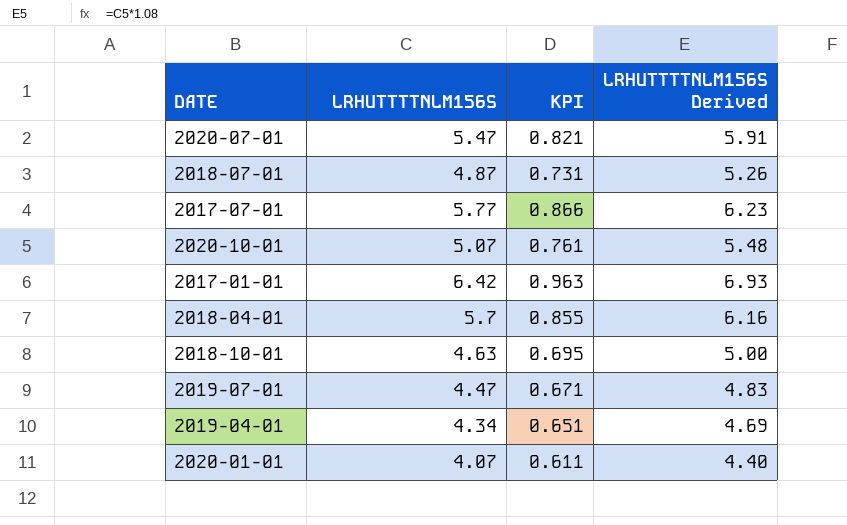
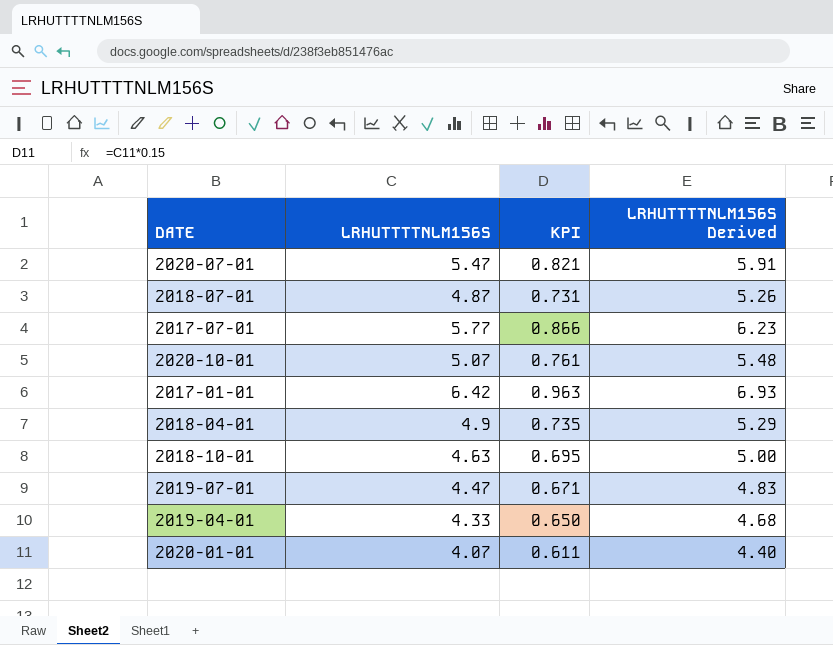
2018-04-01 | LRHUTTTTNLM156S: 5.7 -> 4.9
2018-04-01 | KPI: 0.855 -> 0.735
2018-04-01 | LRHUTTTTNLM156S Derived: 6.16 -> 5.29
2019-04-01 | LRHUTTTTNLM156S: 4.34 -> 4.33
2019-04-01 | KPI: 0.651 -> 0.650
2019-04-01 | LRHUTTTTNLM156S Derived: 4.69 -> 4.68

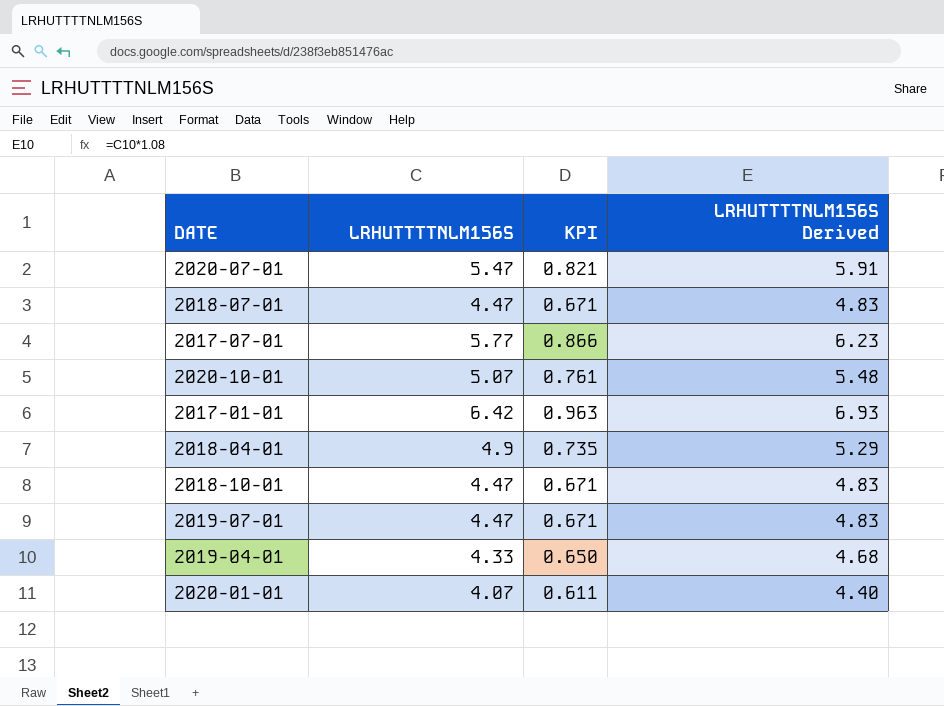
2018-07-01 | LRHUTTTTNLM156S: 4.87 -> 4.47
2018-07-01 | KPI: 0.731 -> 0.671
2018-07-01 | LRHUTTTTNLM156S Derived: 5.26 -> 4.83
2018-10-01 | LRHUTTTTNLM156S: 4.63 -> 4.47
2018-10-01 | KPI: 0.695 -> 0.671
2018-10-01 | LRHUTTTTNLM156S Derived: 5.00 -> 4.83

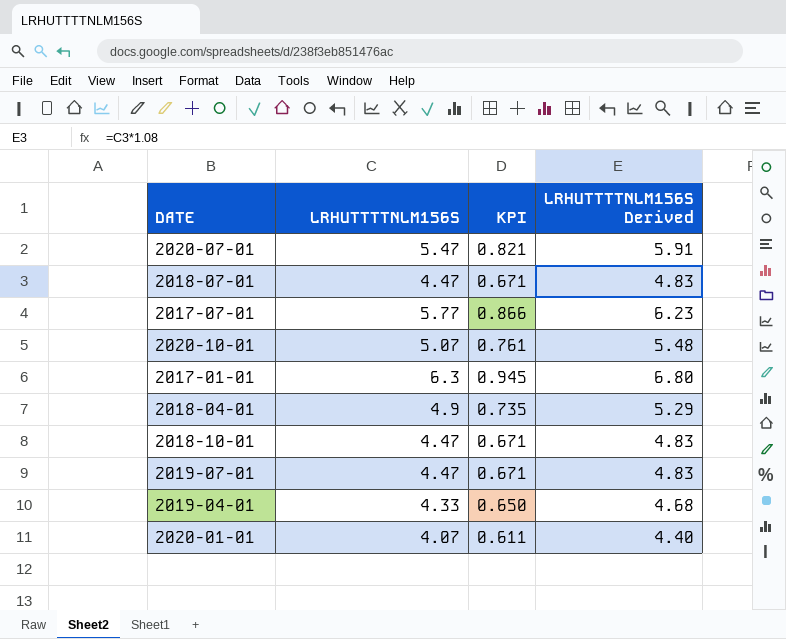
2017-01-01 | LRHUTTTTNLM156S: 6.42 -> 6.3
2017-01-01 | KPI: 0.963 -> 0.945
2017-01-01 | LRHUTTTTNLM156S Derived: 6.93 -> 6.80

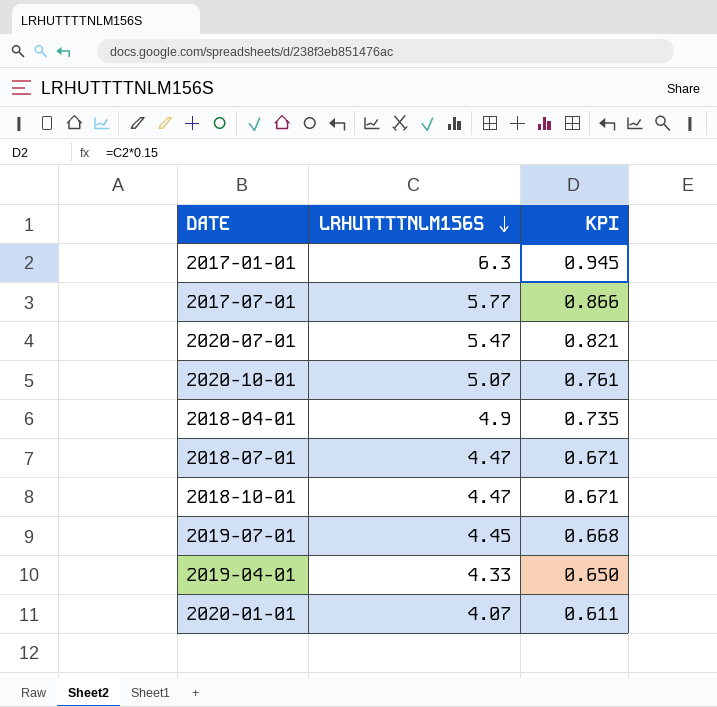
row order: none -> LRHUTTTTNLM156S descending
column LRHUTTTTNLM156S Derived | formula: [LRHUTTTTNLM156S] * 1.08 -> none
2019-07-01 | LRHUTTTTNLM156S: 4.47 -> 4.45
2019-07-01 | KPI: 0.671 -> 0.668

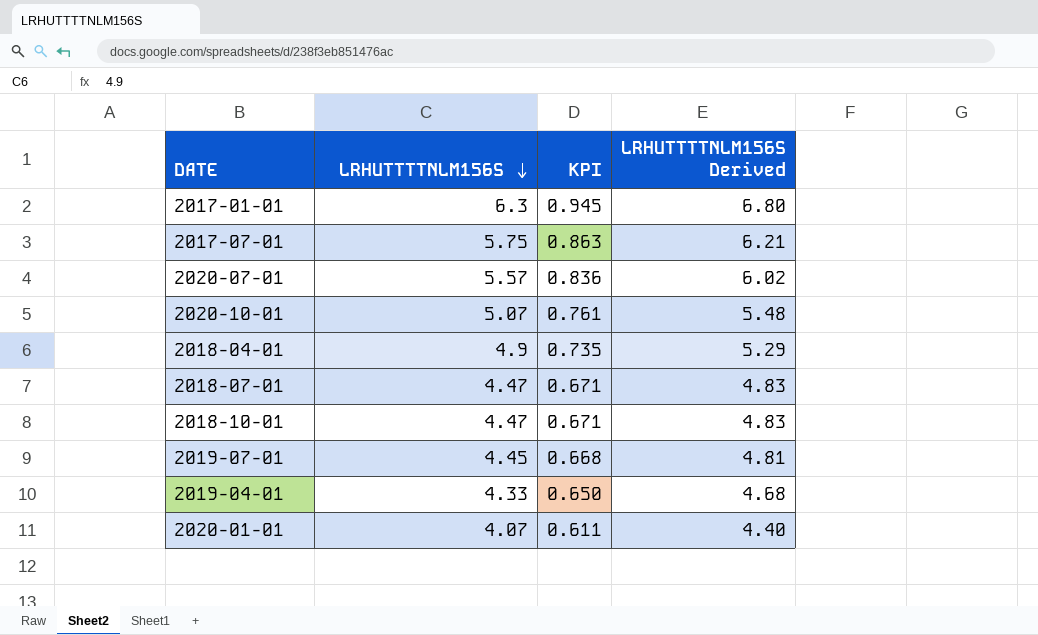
column LRHUTTTTNLM156S Derived | formula: none -> [LRHUTTTTNLM156S] * 1.08
2017-07-01 | LRHUTTTTNLM156S: 5.77 -> 5.75
2017-07-01 | KPI: 0.866 -> 0.863
2020-07-01 | LRHUTTTTNLM156S: 5.47 -> 5.57
2020-07-01 | KPI: 0.821 -> 0.836

